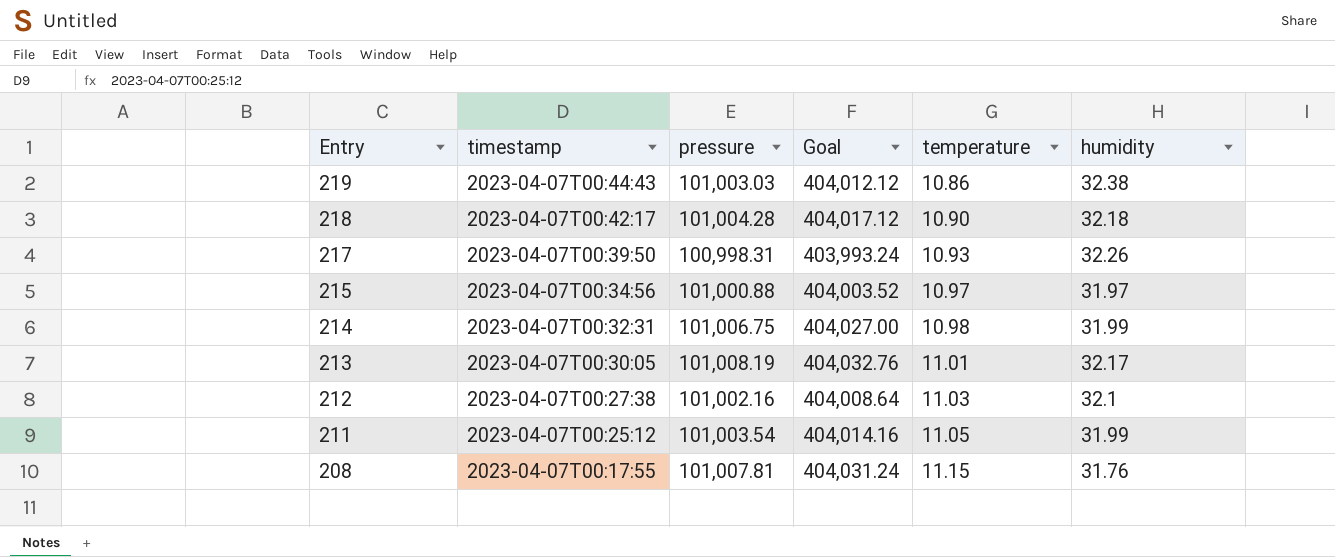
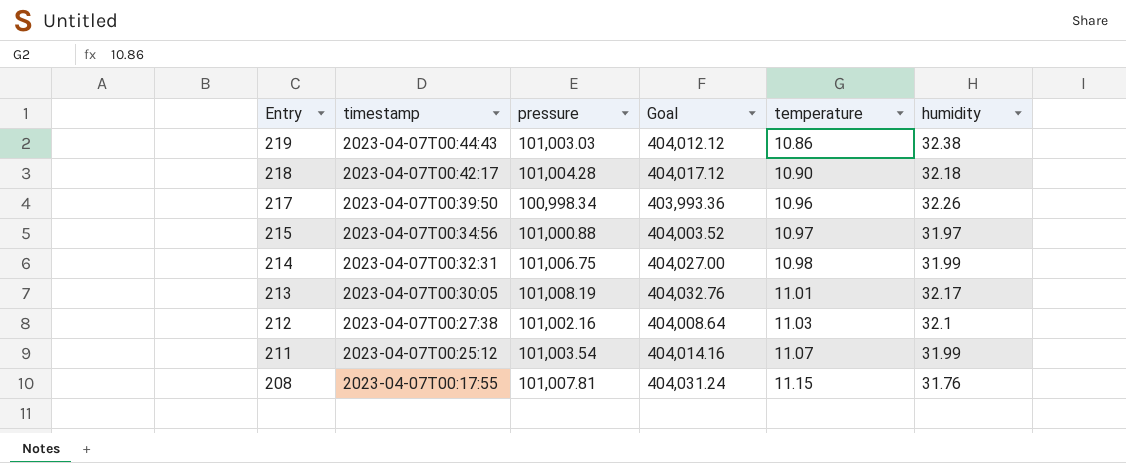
217 | pressure: 100,998.31 -> 100,998.34
217 | Goal: 403,993.24 -> 403,993.36
217 | temperature: 10.93 -> 10.96
211 | temperature: 11.05 -> 11.07

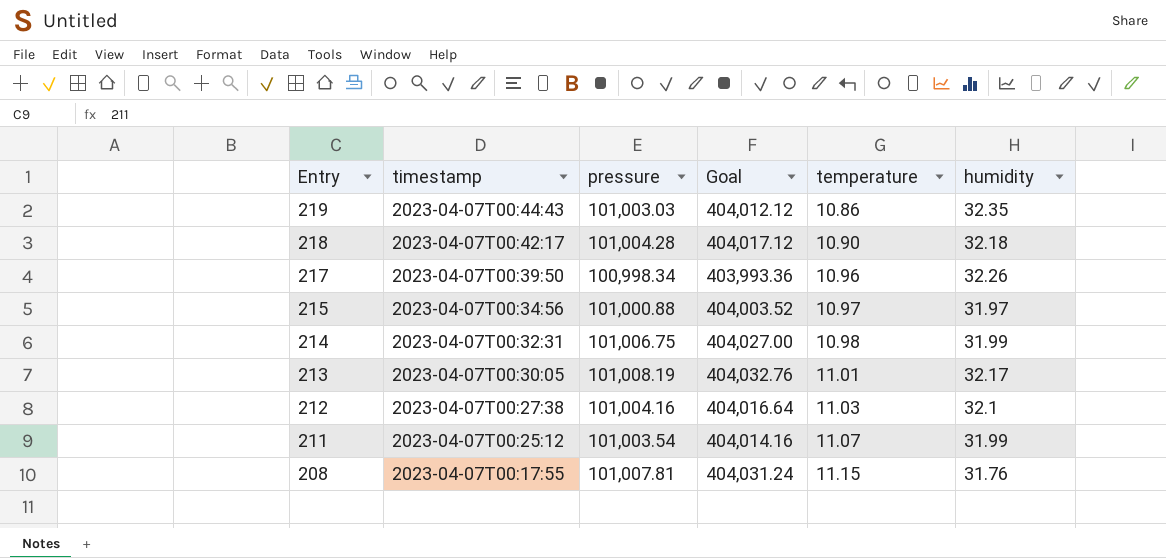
219 | humidity: 32.38 -> 32.35
212 | pressure: 101,002.16 -> 101,004.16
212 | Goal: 404,008.64 -> 404,016.64

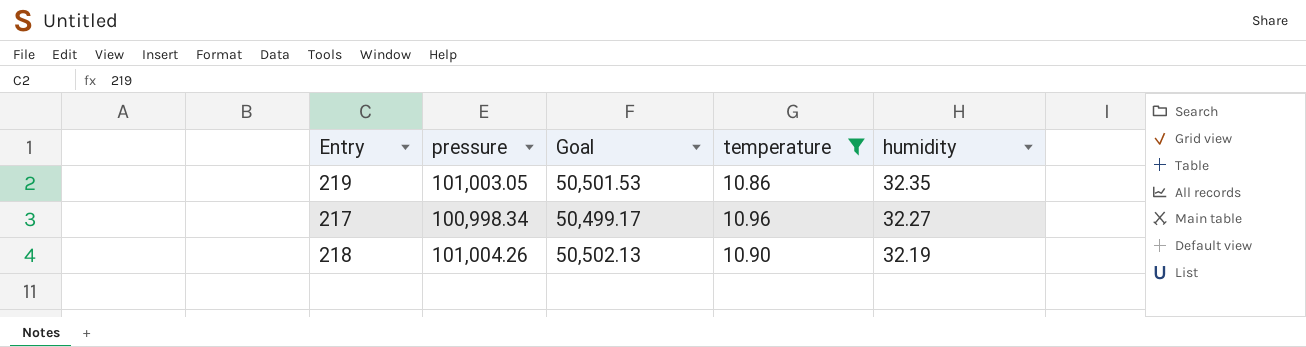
filter: none -> temperature <= 10.96
row order: Entry descending -> humidity descending
column timestamp | position: 2 -> none
column Goal | formula: [pressure] * 4 -> [pressure] * 0.5
219 | pressure: 101,003.03 -> 101,003.05
217 | humidity: 32.26 -> 32.27
218 | pressure: 101,004.28 -> 101,004.26
218 | humidity: 32.18 -> 32.19

